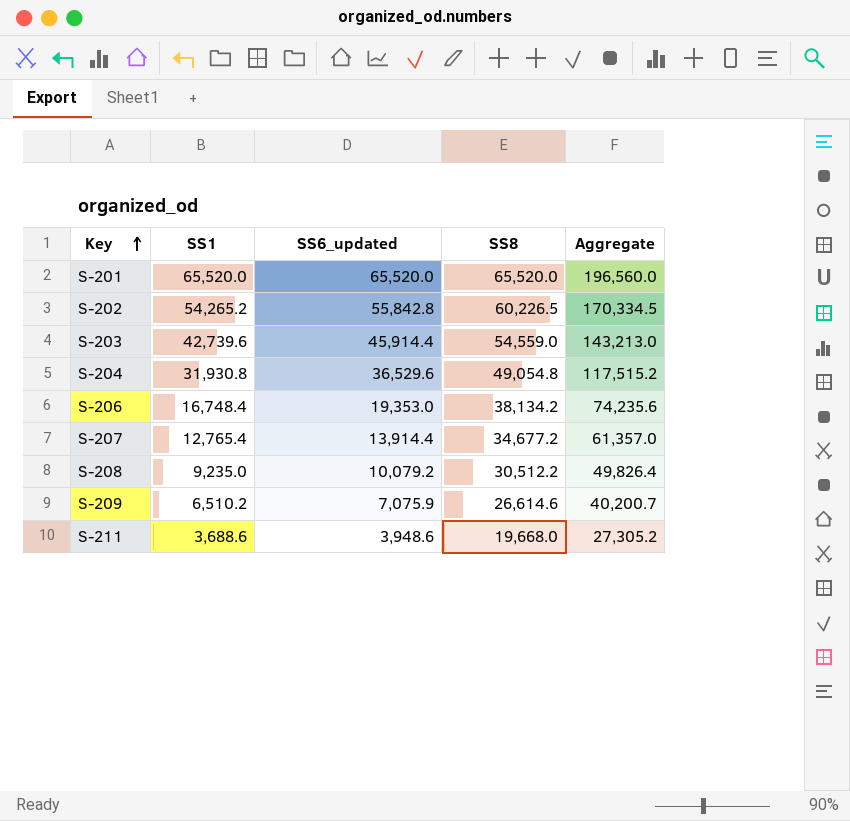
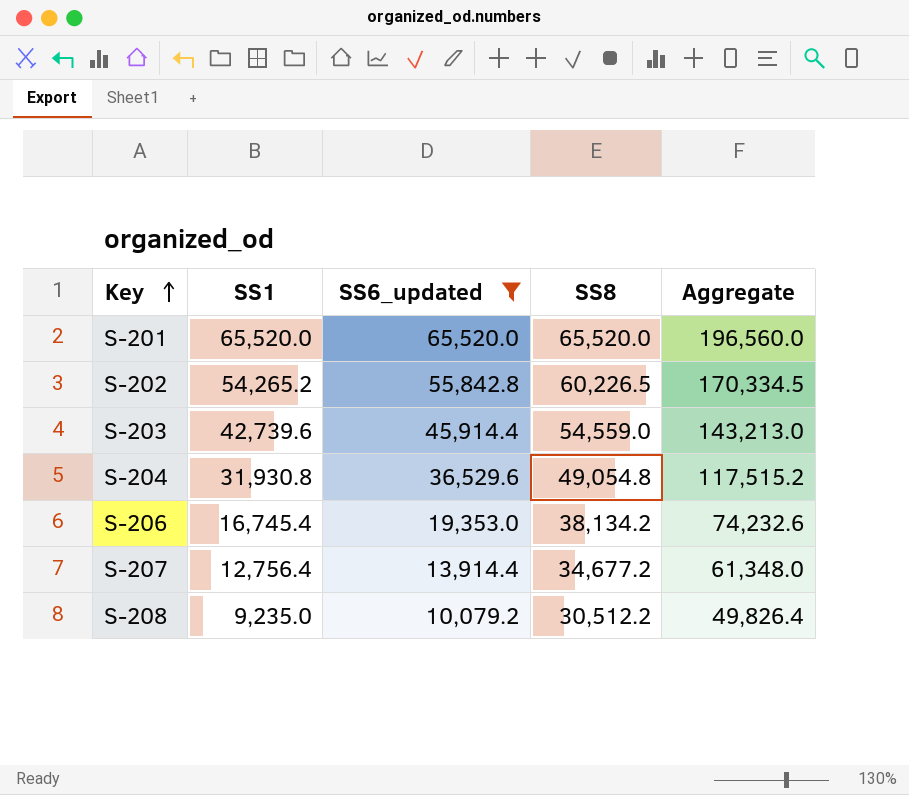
filter: none -> SS6_updated >= 10,079.2
S-206 | SS1: 16,748.4 -> 16,745.4
S-206 | Aggregate: 74,235.6 -> 74,232.6
S-207 | SS1: 12,765.4 -> 12,756.4
S-207 | Aggregate: 61,357.0 -> 61,348.0

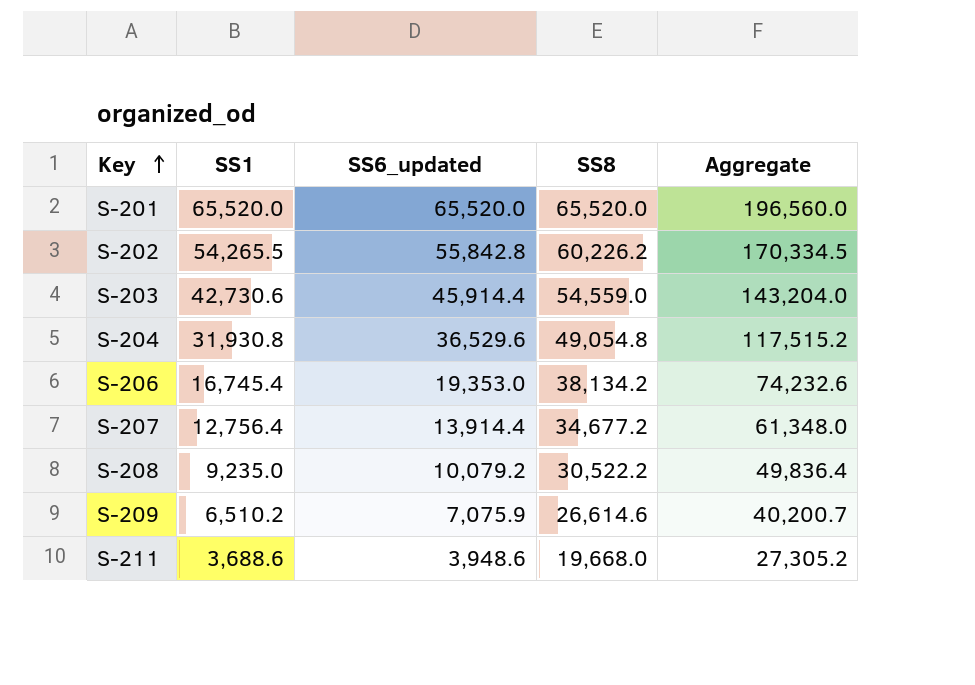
filter: SS6_updated >= 10,079.2 -> none
S-202 | SS1: 54,265.2 -> 54,265.5
S-202 | SS8: 60,226.5 -> 60,226.2
S-203 | SS1: 42,739.6 -> 42,730.6
S-203 | Aggregate: 143,213.0 -> 143,204.0
S-208 | SS8: 30,512.2 -> 30,522.2
S-208 | Aggregate: 49,826.4 -> 49,836.4

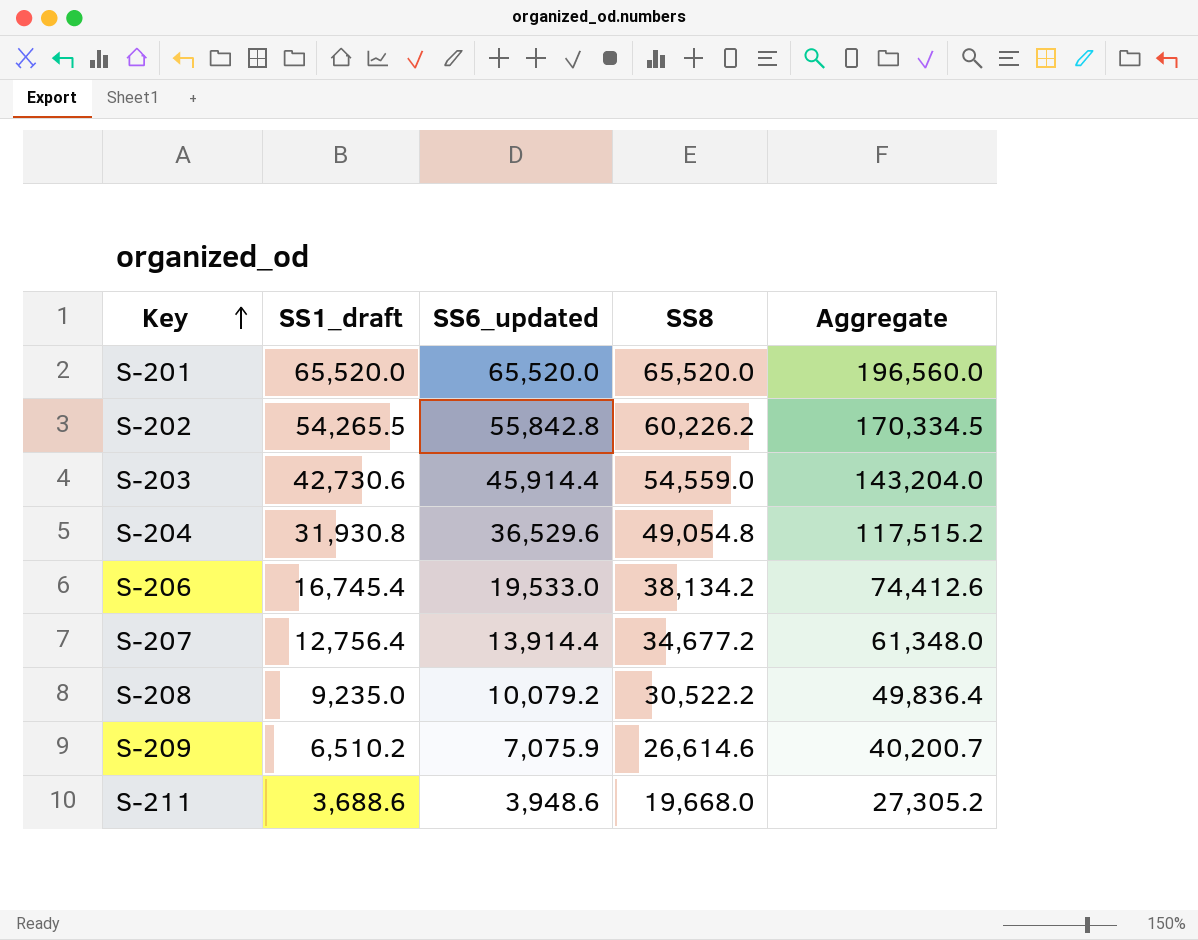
column name: SS1 -> SS1_draft
S-206 | SS6_updated: 19,353.0 -> 19,533.0
S-206 | Aggregate: 74,232.6 -> 74,412.6

